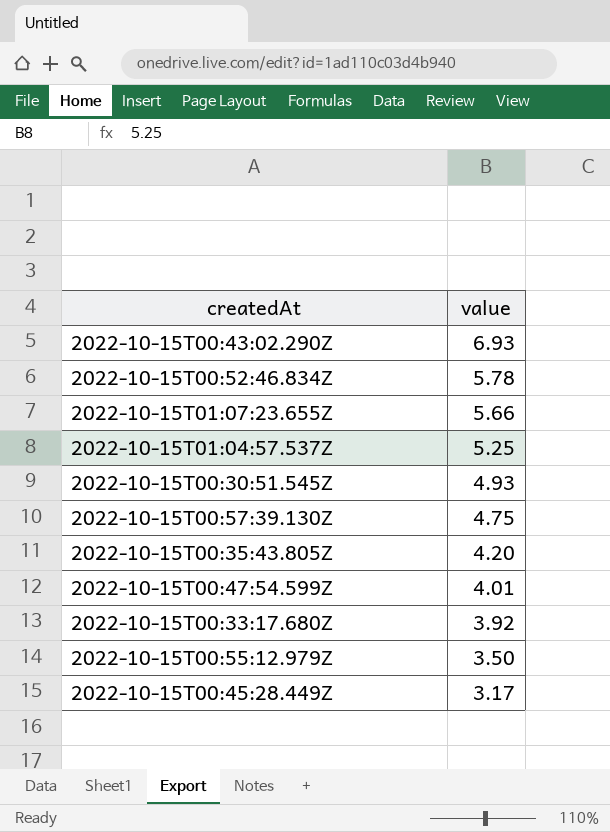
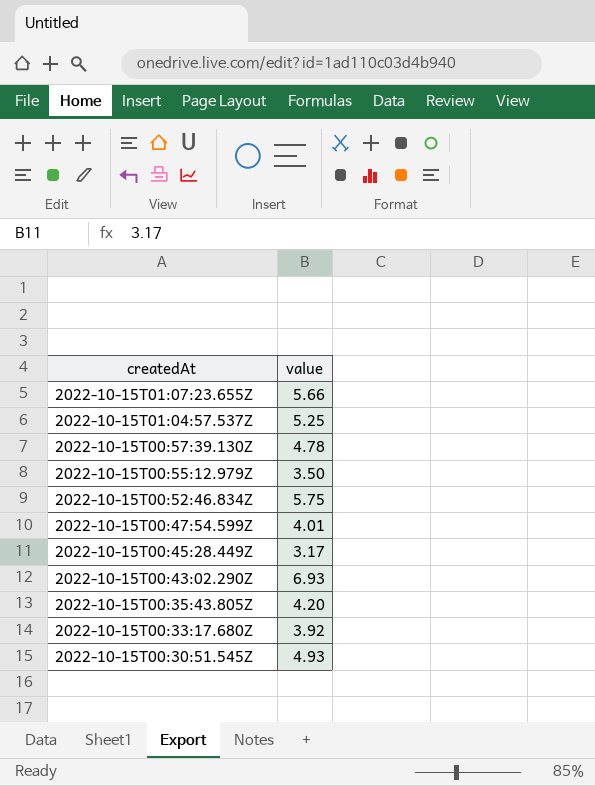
row order: value descending -> createdAt descending
2022-10-15T00:57:39.130Z | value: 4.75 -> 4.78
2022-10-15T00:52:46.834Z | value: 5.78 -> 5.75

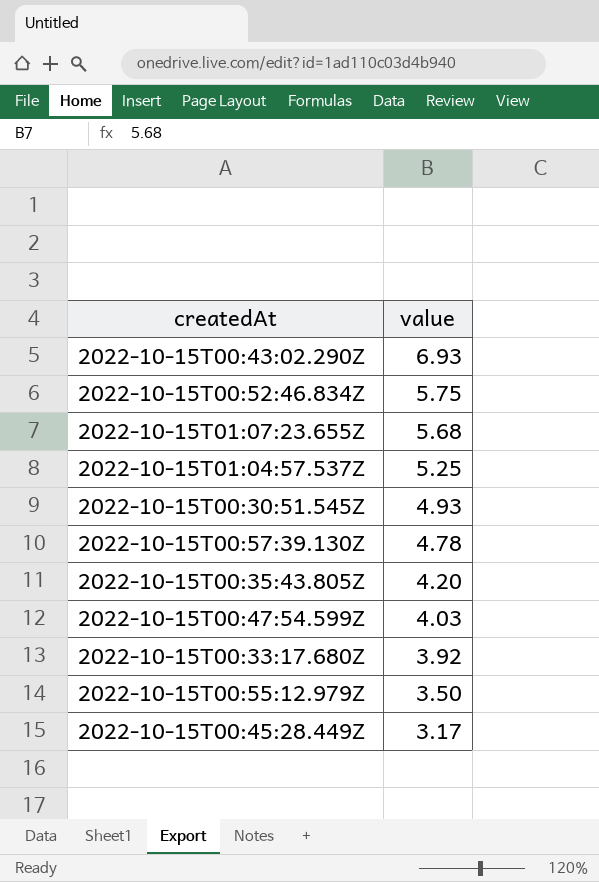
row order: createdAt descending -> value descending
2022-10-15T01:07:23.655Z | value: 5.66 -> 5.68
2022-10-15T00:47:54.599Z | value: 4.01 -> 4.03

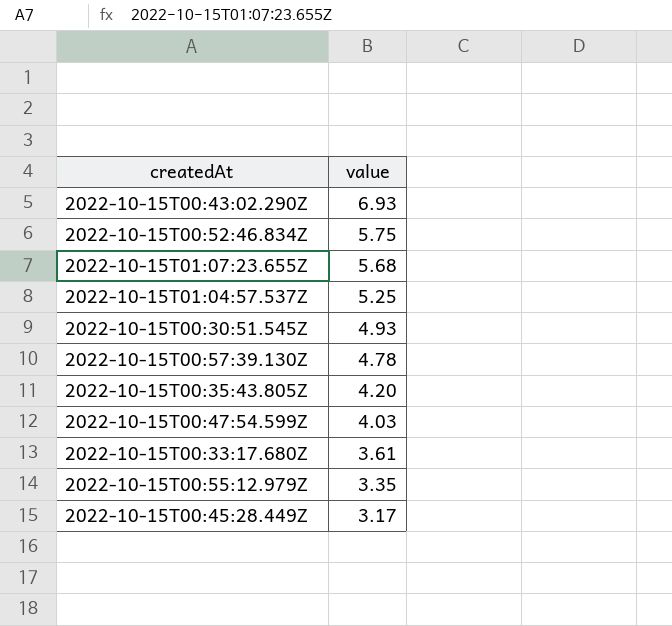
2022-10-15T00:33:17.680Z | value: 3.92 -> 3.61
2022-10-15T00:55:12.979Z | value: 3.50 -> 3.35

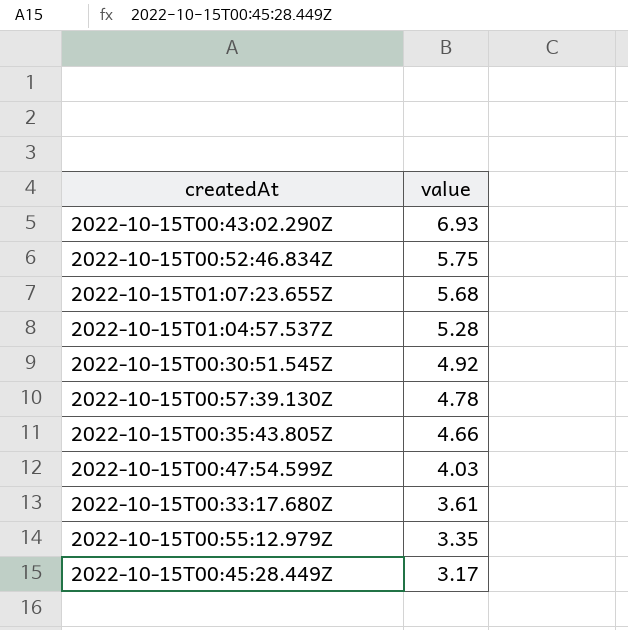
2022-10-15T01:04:57.537Z | value: 5.25 -> 5.28
2022-10-15T00:30:51.545Z | value: 4.93 -> 4.92
2022-10-15T00:35:43.805Z | value: 4.20 -> 4.66

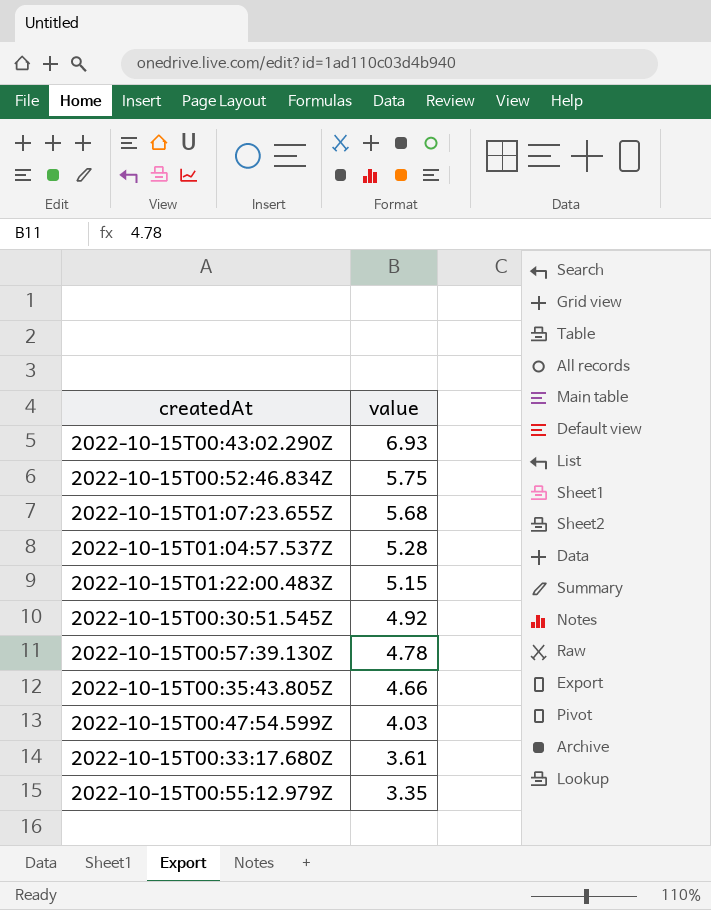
row 2022-10-15T00:45:28.449Z: 3.17 -> none
row 2022-10-15T01:22:00.483Z: none -> 5.15

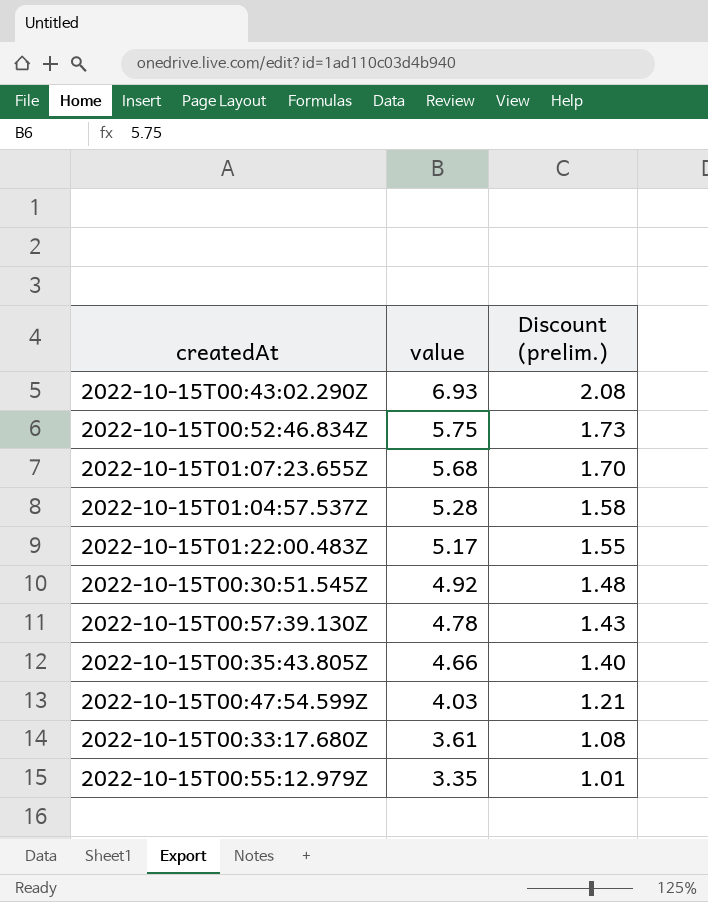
column Discount (prelim.) | formula: none -> [value] * 0.3
2022-10-15T01:22:00.483Z | value: 5.15 -> 5.17

